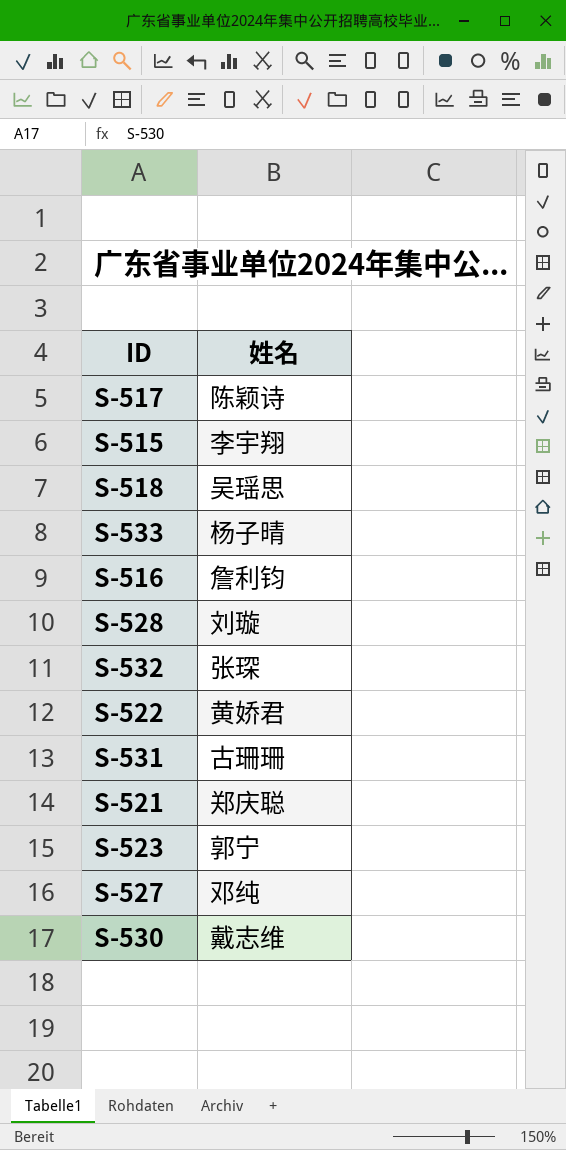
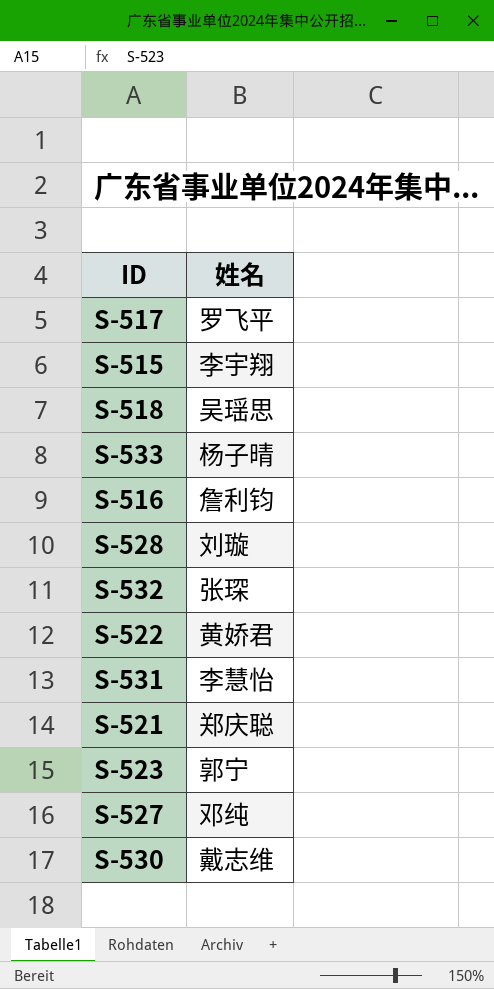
S-517 | 姓名: 陈颖诗 -> 罗飞平
S-531 | 姓名: 古珊珊 -> 李慧怡

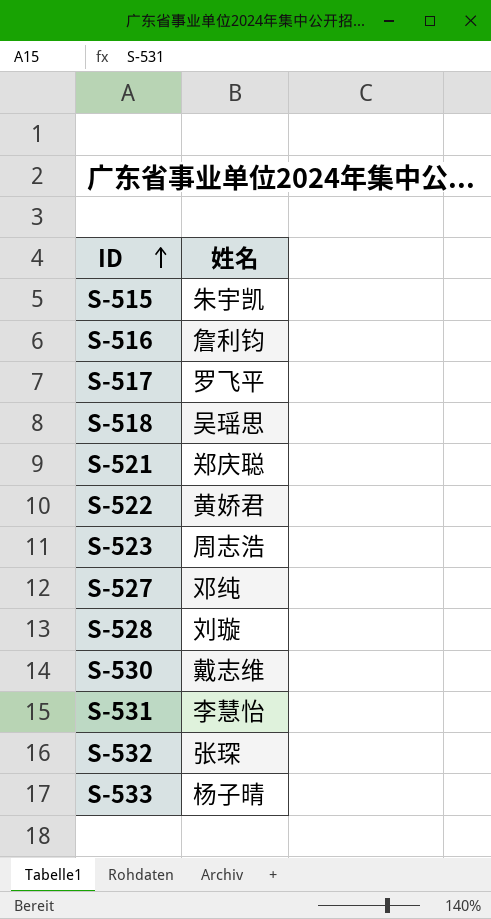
row order: none -> ID ascending
S-515 | 姓名: 李宇翔 -> 朱宇凯
S-523 | 姓名: 郭宁 -> 周志浩

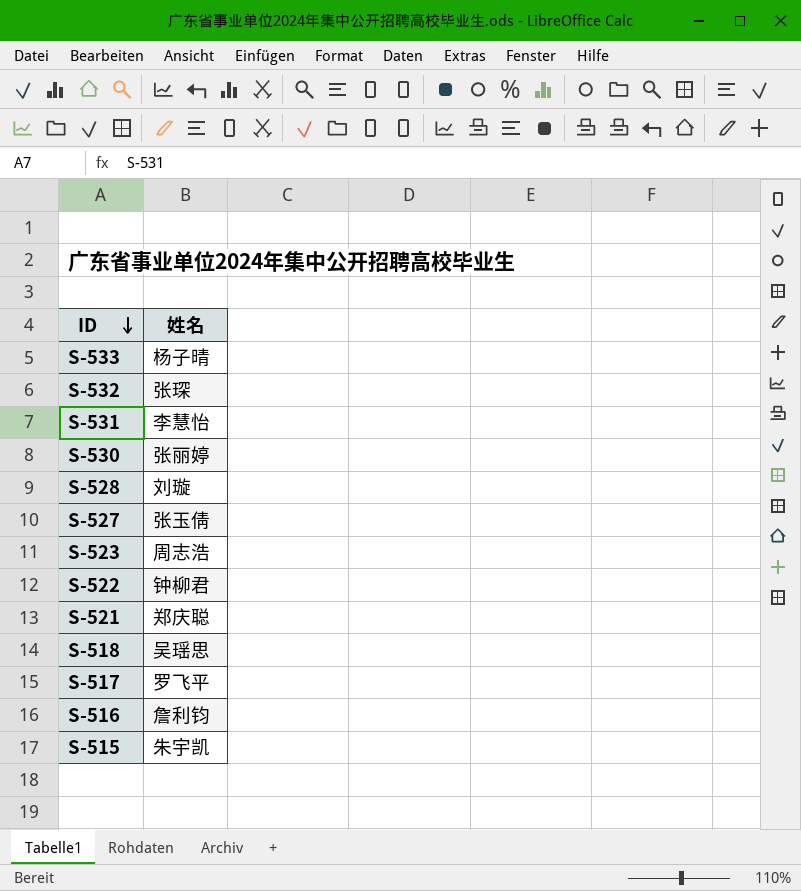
row order: ID ascending -> ID descending
S-530 | 姓名: 戴志维 -> 张丽婷
S-527 | 姓名: 邓纯 -> 张玉倩
S-522 | 姓名: 黄娇君 -> 钟柳君

